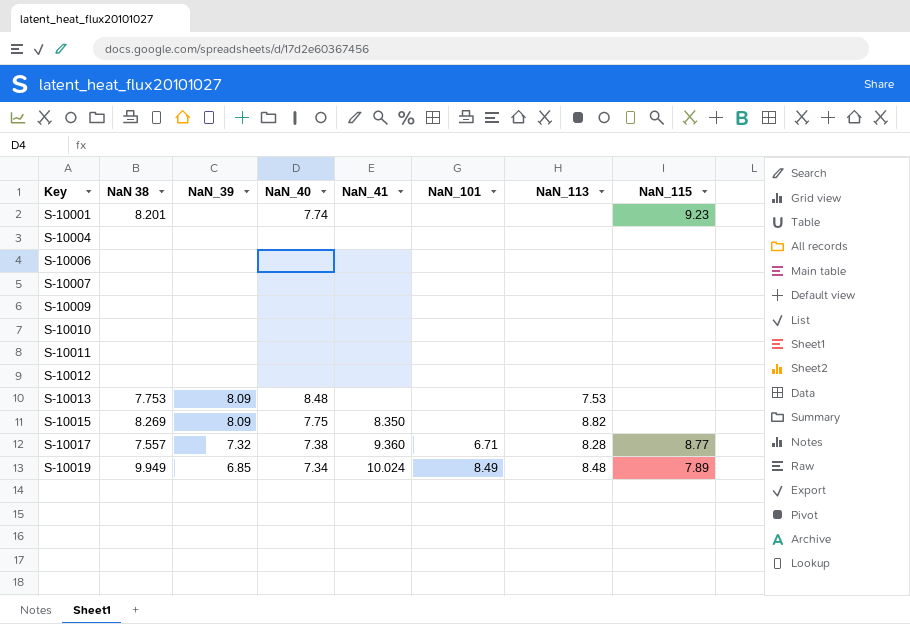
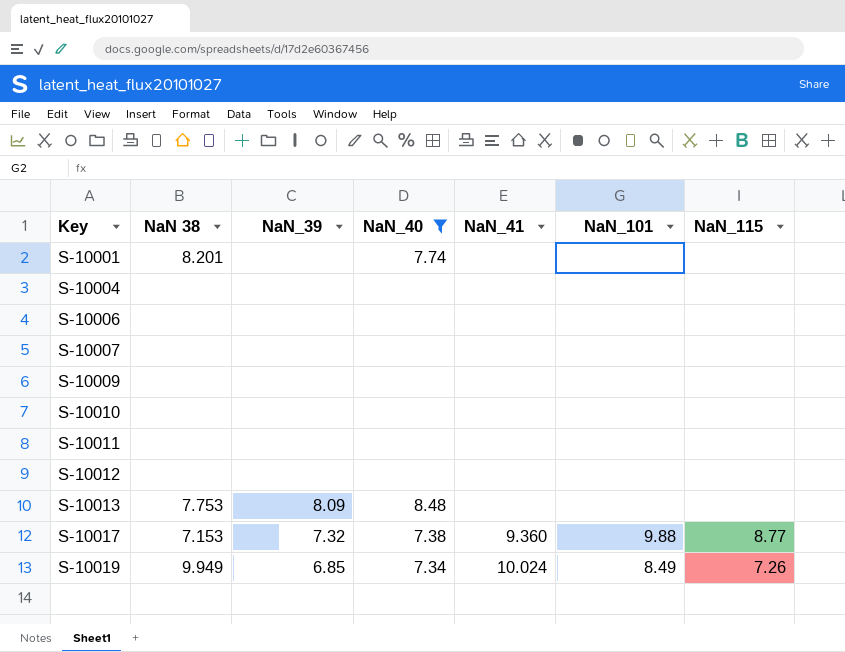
filter: none -> NaN_40 != 7.75
column NaN_113 | position: 7 -> none
S-10001 | NaN_115: 9.23 -> none
S-10017 | NaN 38: 7.557 -> 7.153
S-10017 | NaN_101: 6.71 -> 9.88
S-10019 | NaN_115: 7.89 -> 7.26

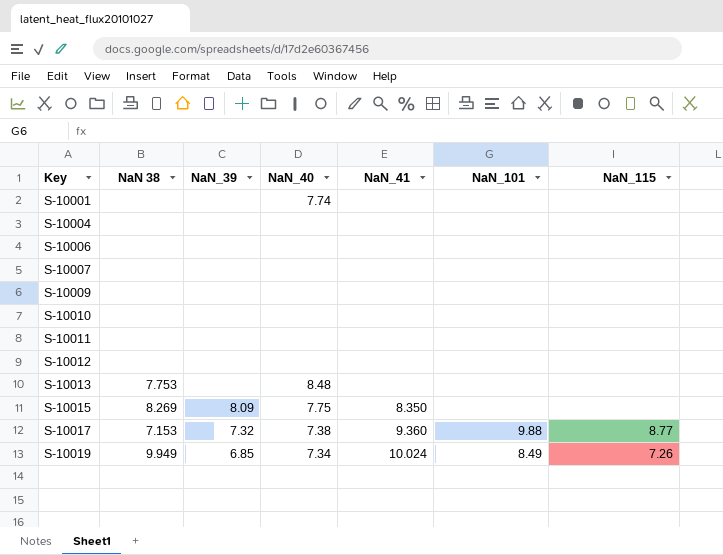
filter: NaN_40 != 7.75 -> none
S-10001 | NaN 38: 8.201 -> none
S-10013 | NaN_39: 8.09 -> none

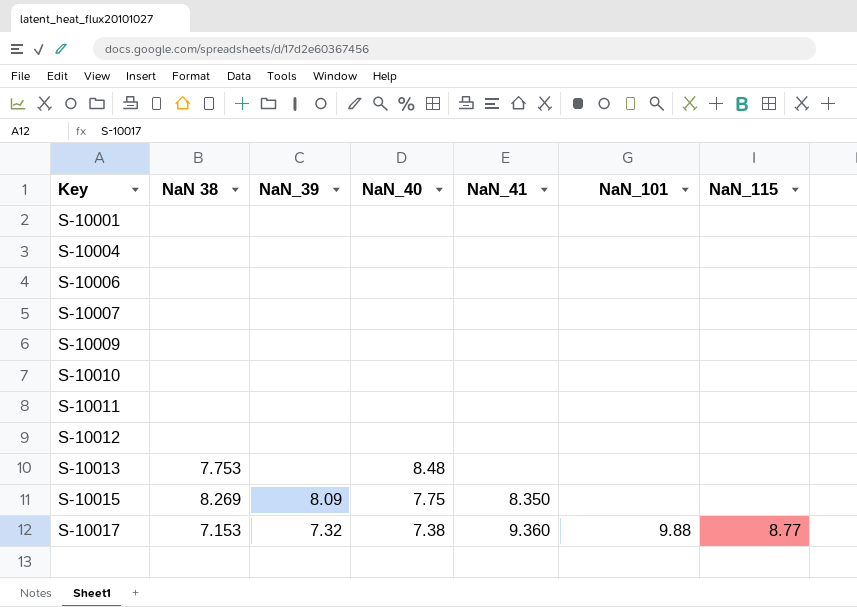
row S-10019: 9.949 | 6.85 | 7.34 | 10.024 | 8.49 | 7.26 -> none
S-10001 | NaN_40: 7.74 -> none

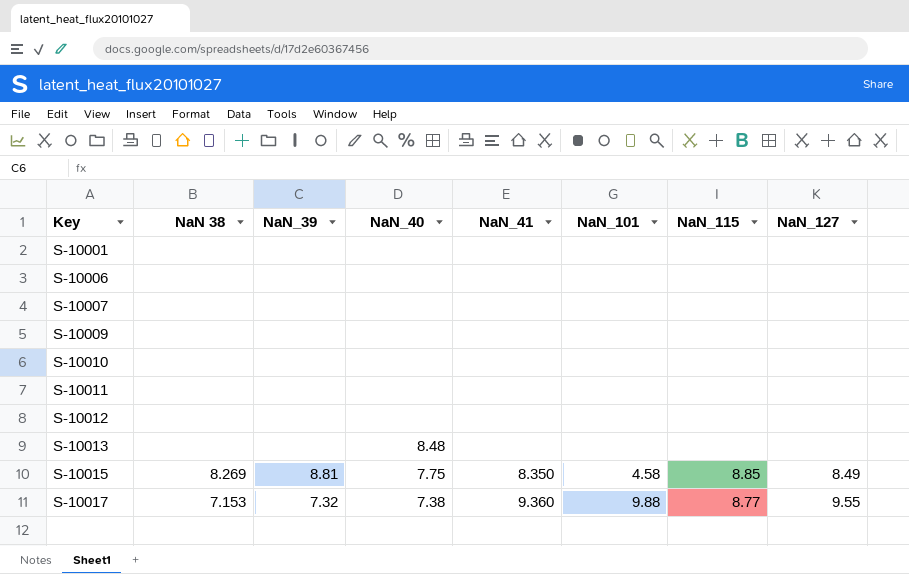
column NaN_127 | position: none -> 8
row S-10004: none | none | none | none | none | none -> none
S-10013 | NaN 38: 7.753 -> none
S-10015 | NaN_39: 8.09 -> 8.81
S-10015 | NaN_101: none -> 4.58
S-10015 | NaN_115: none -> 8.85

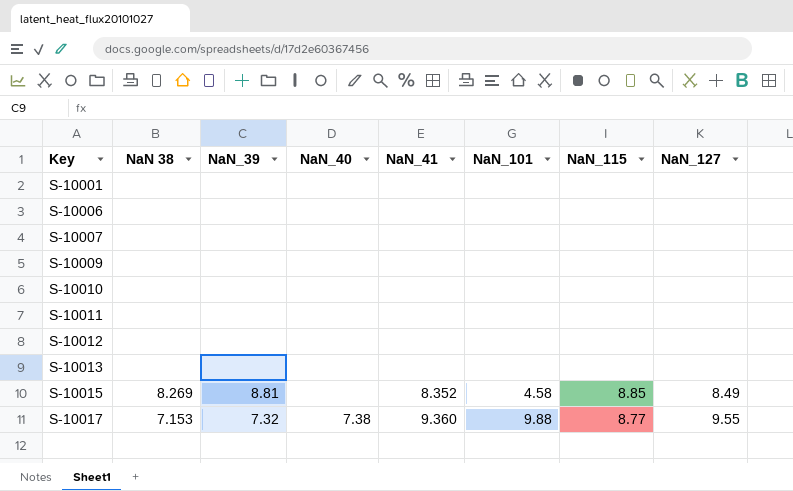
S-10013 | NaN_40: 8.48 -> none
S-10015 | NaN_40: 7.75 -> none
S-10015 | NaN_41: 8.350 -> 8.352

